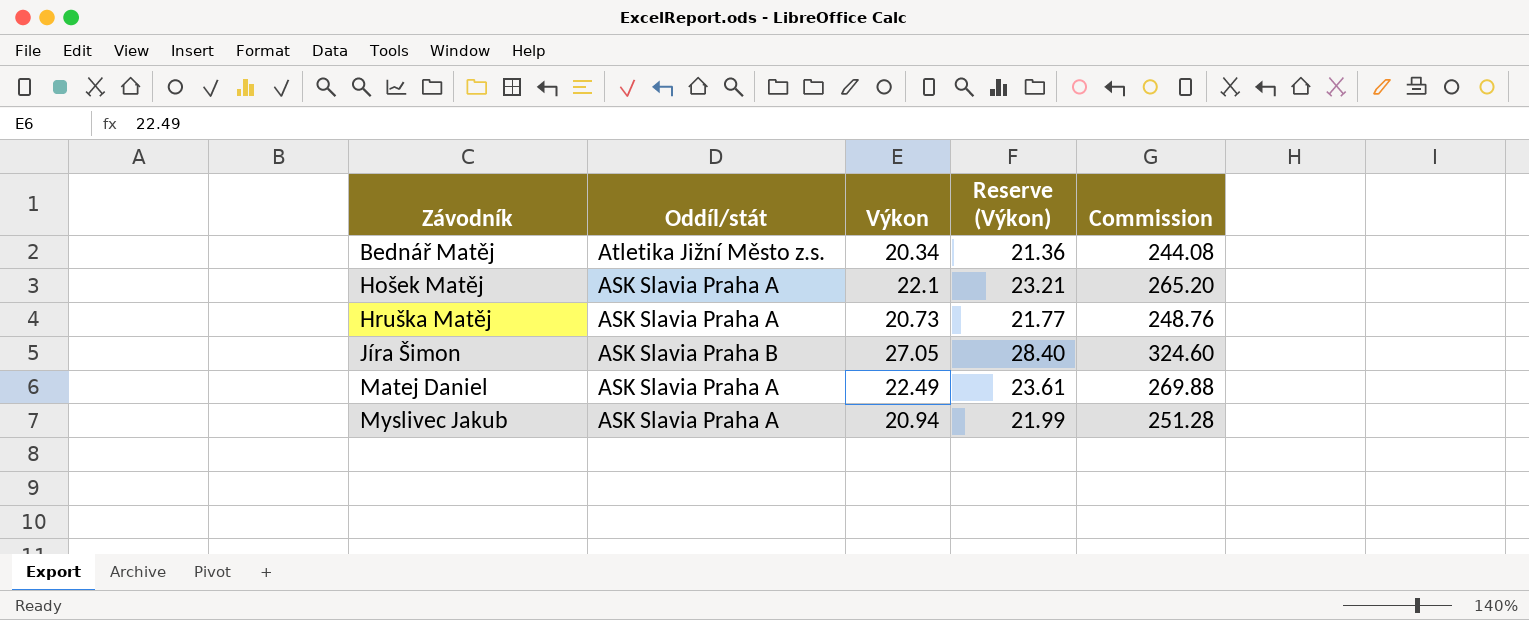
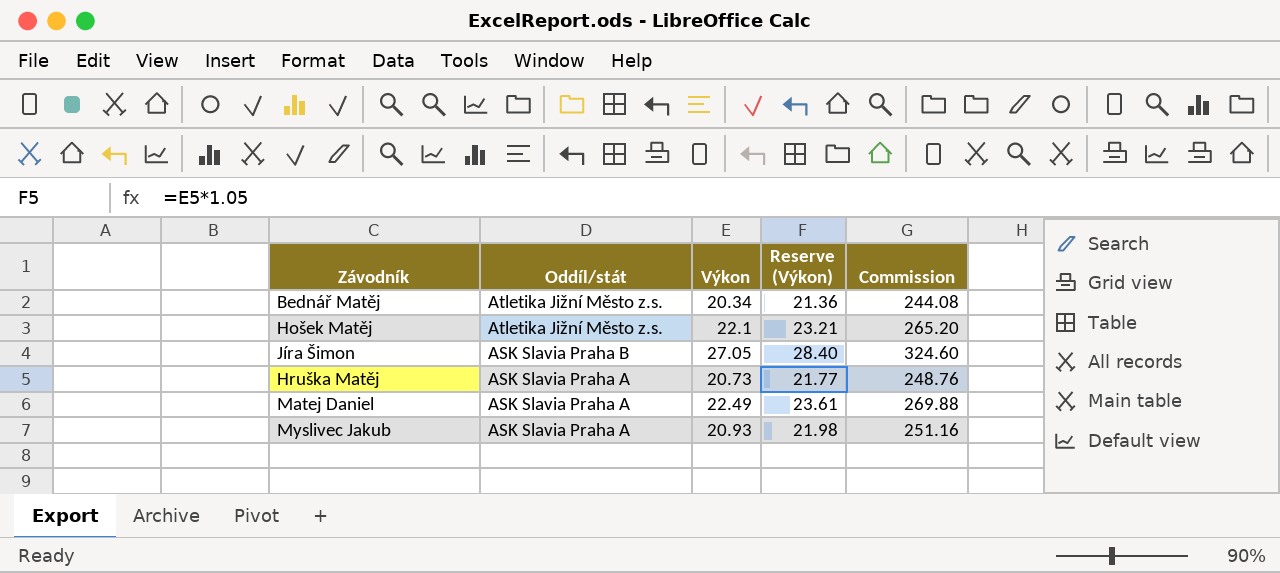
row order: Závodník ascending -> Oddíl/stát descending
Hošek Matěj | Oddíl/stát: ASK Slavia Praha A -> Atletika Jižní Město z.s.
Myslivec Jakub | Výkon: 20.94 -> 20.93
Myslivec Jakub | Reserve (Výkon): 21.99 -> 21.98
Myslivec Jakub | Commission: 251.28 -> 251.16

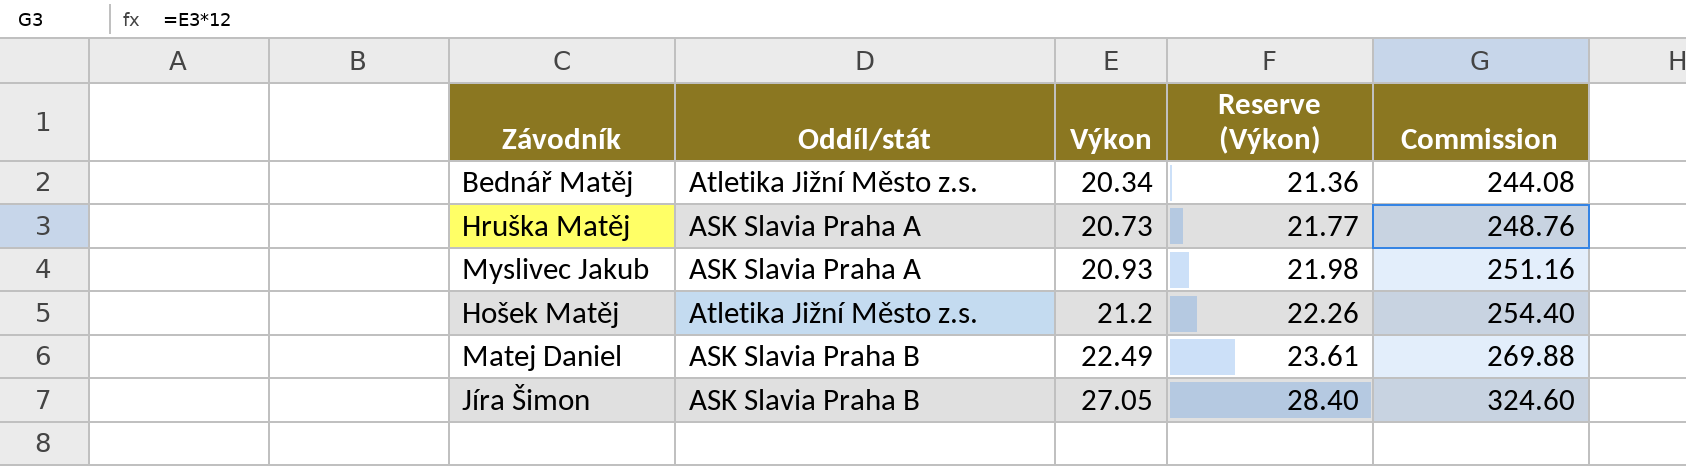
row order: Oddíl/stát descending -> Výkon ascending
Hošek Matěj | Výkon: 22.1 -> 21.2
Hošek Matěj | Reserve (Výkon): 23.21 -> 22.26
Hošek Matěj | Commission: 265.20 -> 254.40
Matej Daniel | Oddíl/stát: ASK Slavia Praha A -> ASK Slavia Praha B

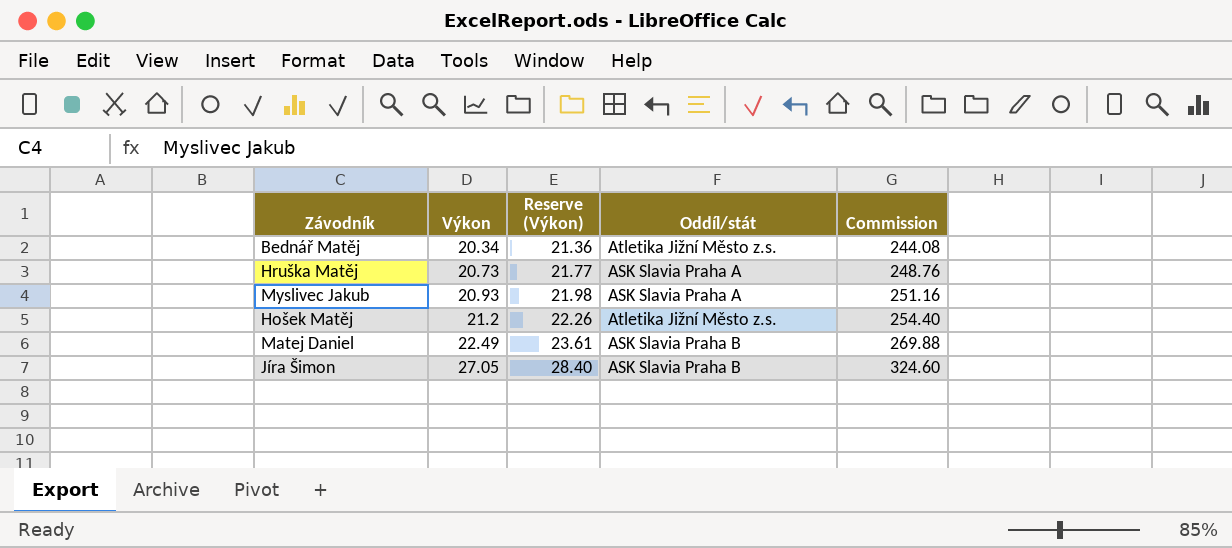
column Oddíl/stát | position: 2 -> 4

